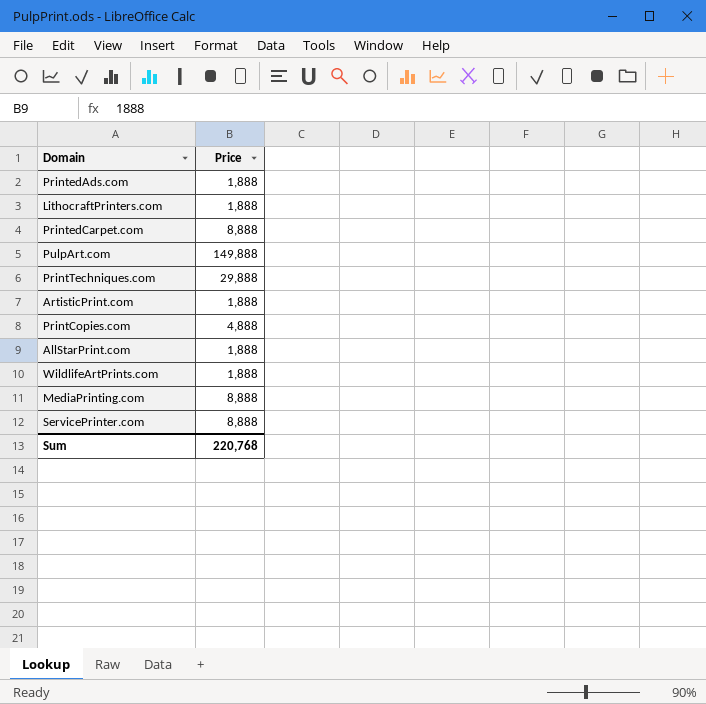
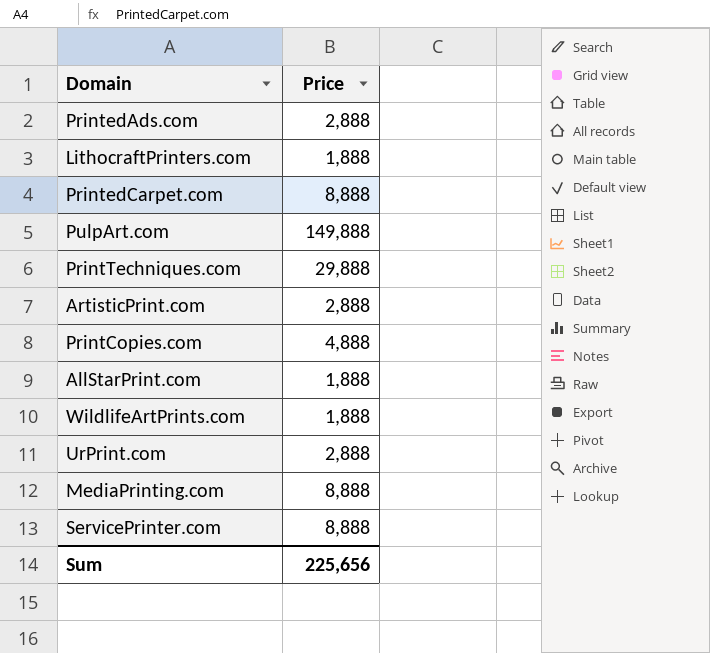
PrintedAds.com | Price: 1,888 -> 2,888
ArtisticPrint.com | Price: 1,888 -> 2,888
row UrPrint.com: none -> 2,888
Sum | Price: 220,768 -> 225,656

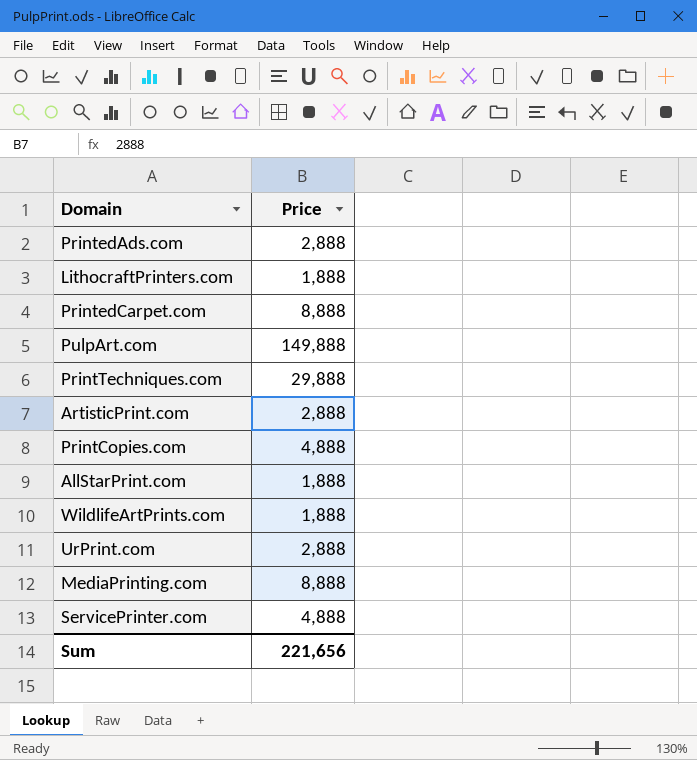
ServicePrinter.com | Price: 8,888 -> 4,888
Sum | Price: 225,656 -> 221,656

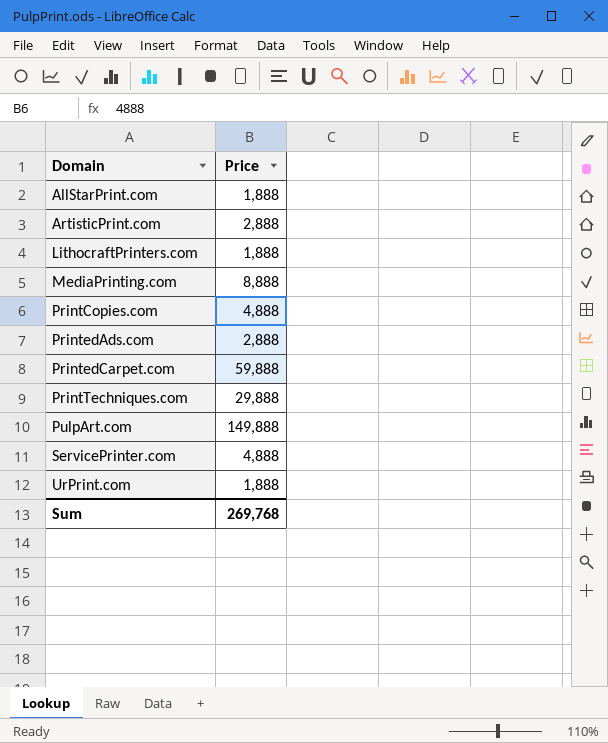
row order: none -> Domain ascending
row WildlifeArtPrints.com: 1,888 -> none
PrintedCarpet.com | Price: 8,888 -> 59,888
UrPrint.com | Price: 2,888 -> 1,888
Sum | Price: 221,656 -> 269,768

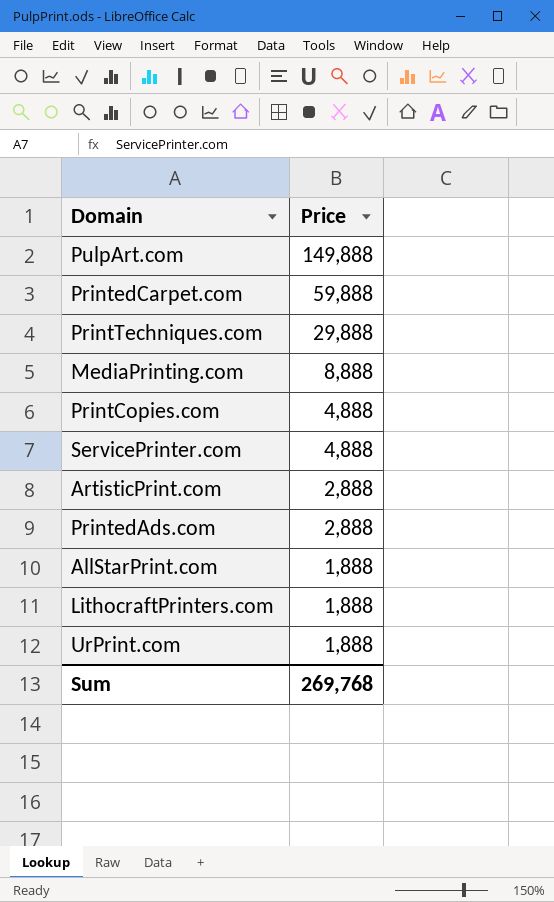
row order: Domain ascending -> Price descending

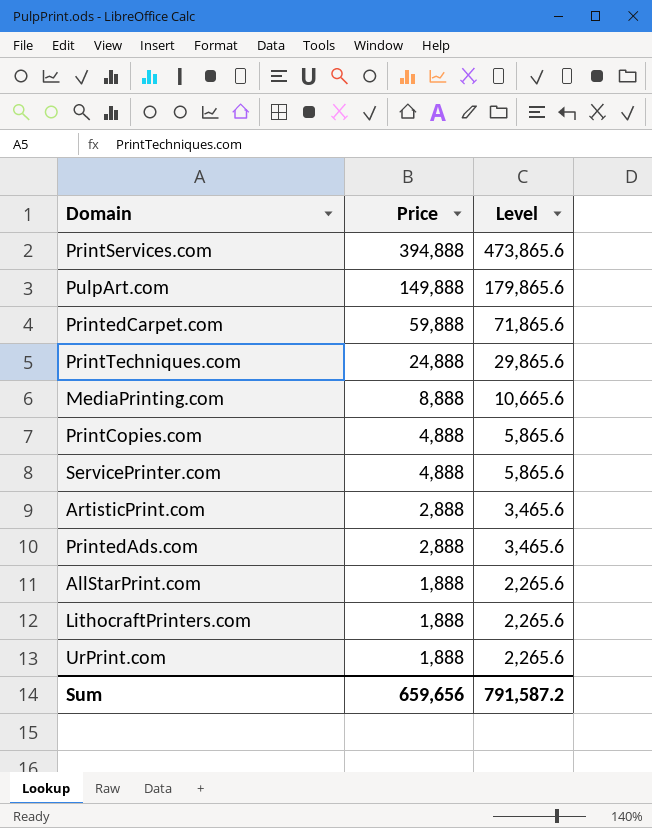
column Level | formula: none -> [Price] * 1.2
row PrintServices.com: none -> 394,888 | 473,865.6
PrintTechniques.com | Price: 29,888 -> 24,888
Sum | Price: 269,768 -> 659,656

